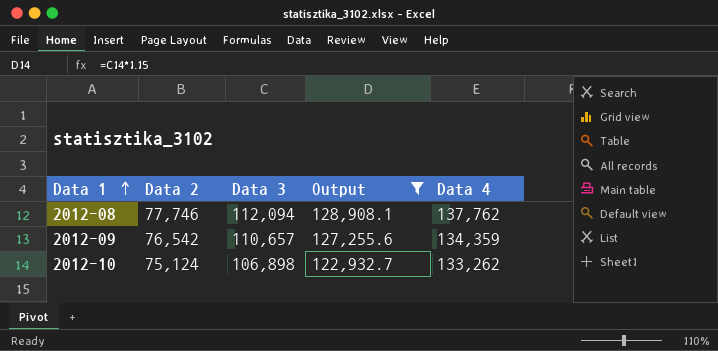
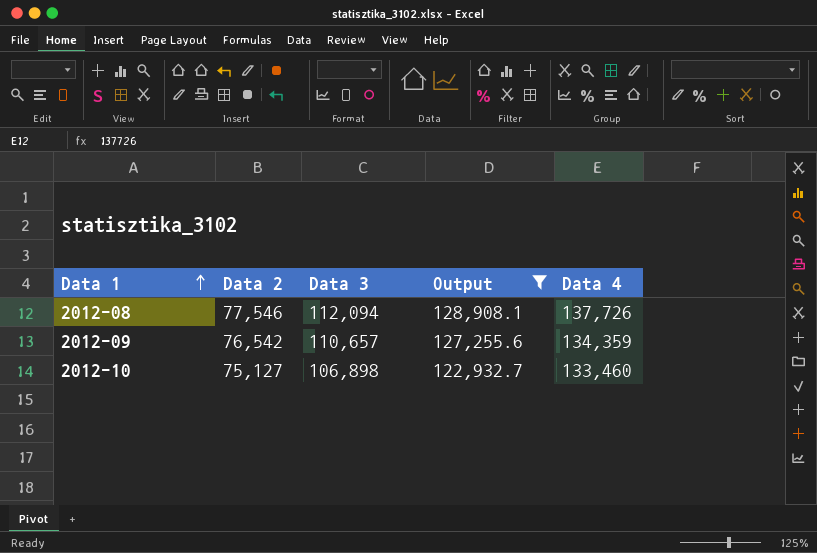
2012-08 | Data 2: 77,746 -> 77,546
2012-08 | Data 4: 137,762 -> 137,726
2012-10 | Data 2: 75,124 -> 75,127
2012-10 | Data 4: 133,262 -> 133,460

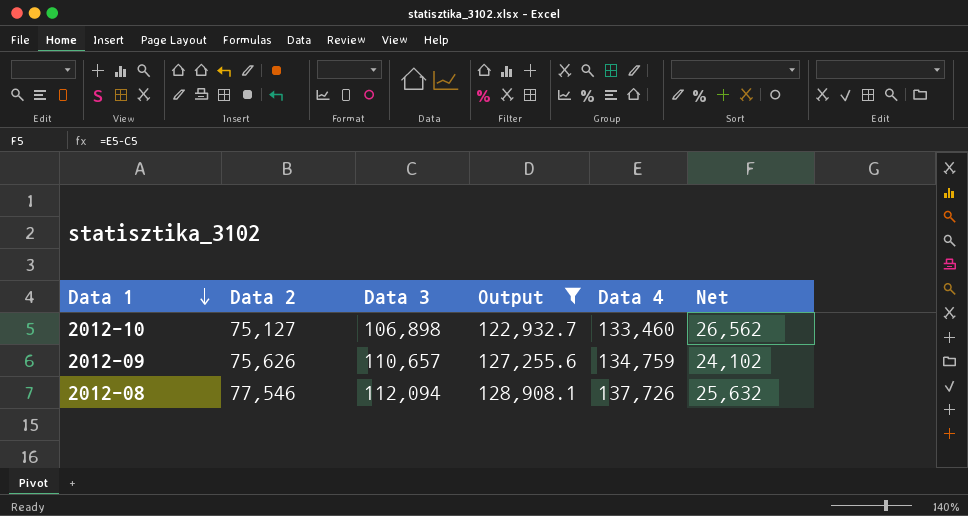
row order: Data 1 ascending -> Data 1 descending
column Net | formula: none -> [Data 4] - [Data 3]
2012-09 | Data 2: 76,542 -> 75,626
2012-09 | Data 4: 134,359 -> 134,759

